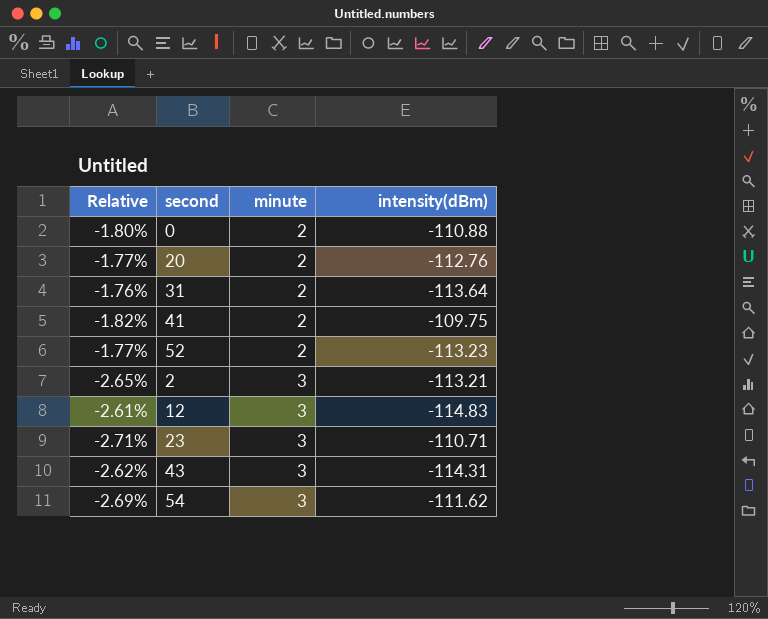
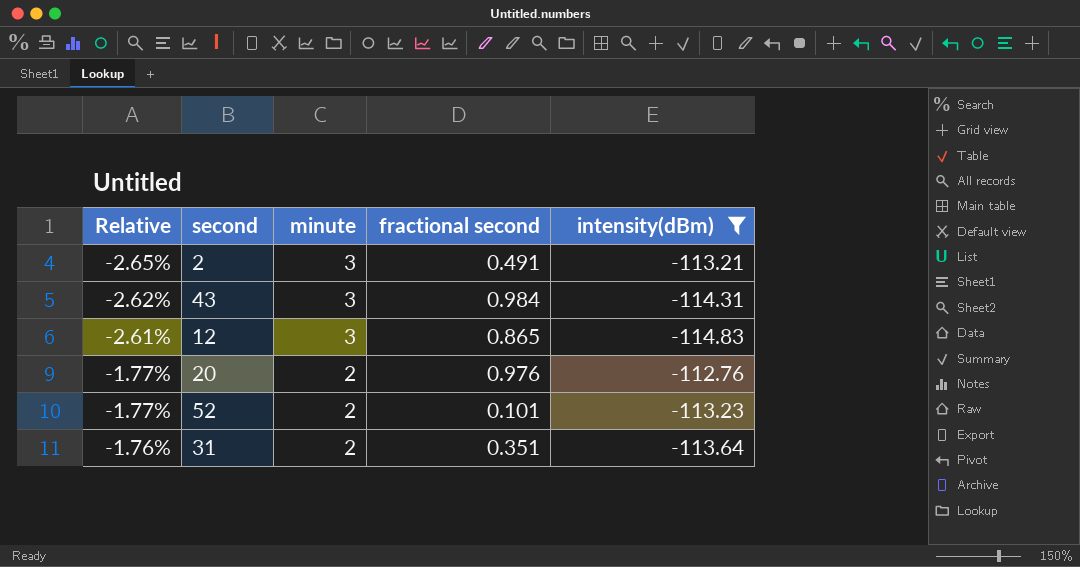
filter: none -> intensity(dBm) <= -112.76
row order: minute ascending -> Relative ascending
column fractional second | position: none -> 4

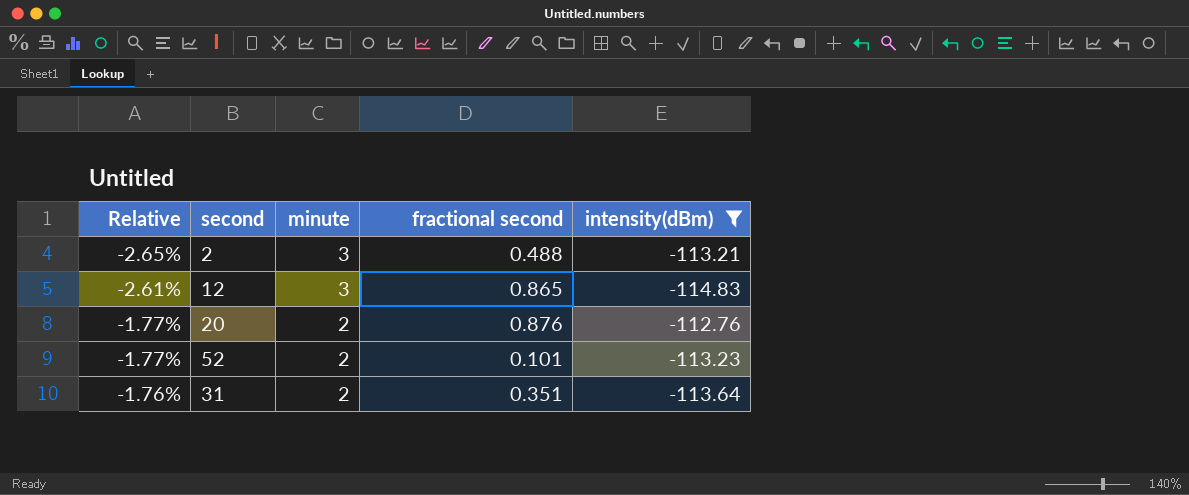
row 43: -2.62% | 3 | 0.984 | -114.31 -> none
2 | fractional second: 0.491 -> 0.488
20 | fractional second: 0.976 -> 0.876

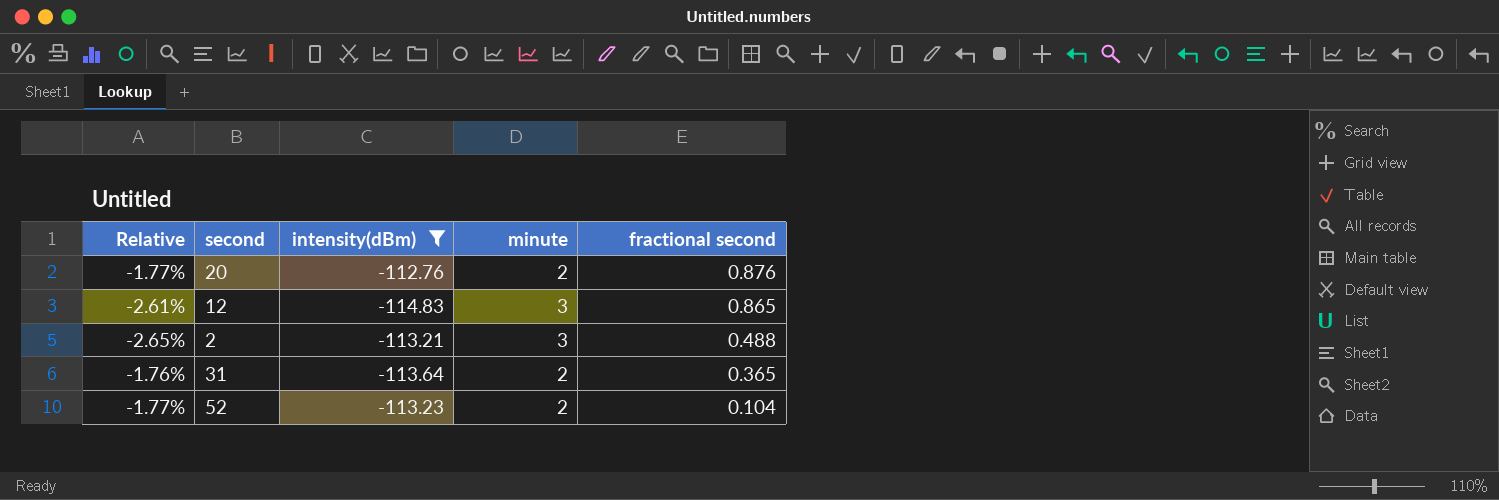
row order: Relative ascending -> fractional second descending
column intensity(dBm) | position: 5 -> 3
31 | fractional second: 0.351 -> 0.365
52 | fractional second: 0.101 -> 0.104

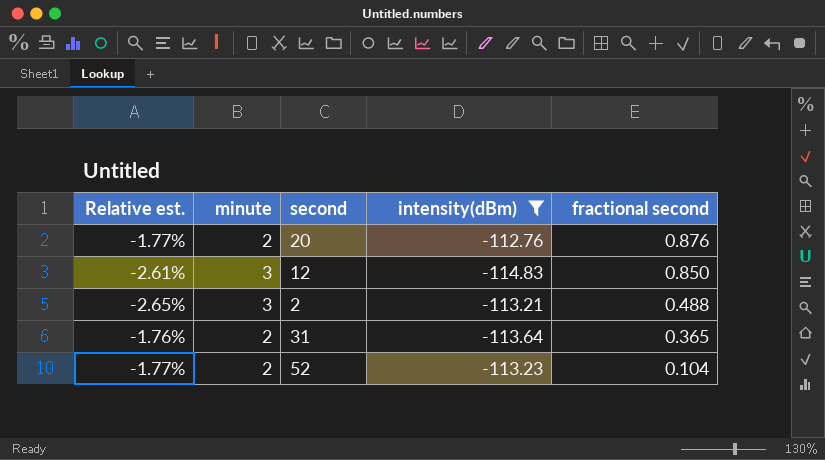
column name: Relative -> Relative est.
column minute | position: 4 -> 2
12 | fractional second: 0.865 -> 0.850

